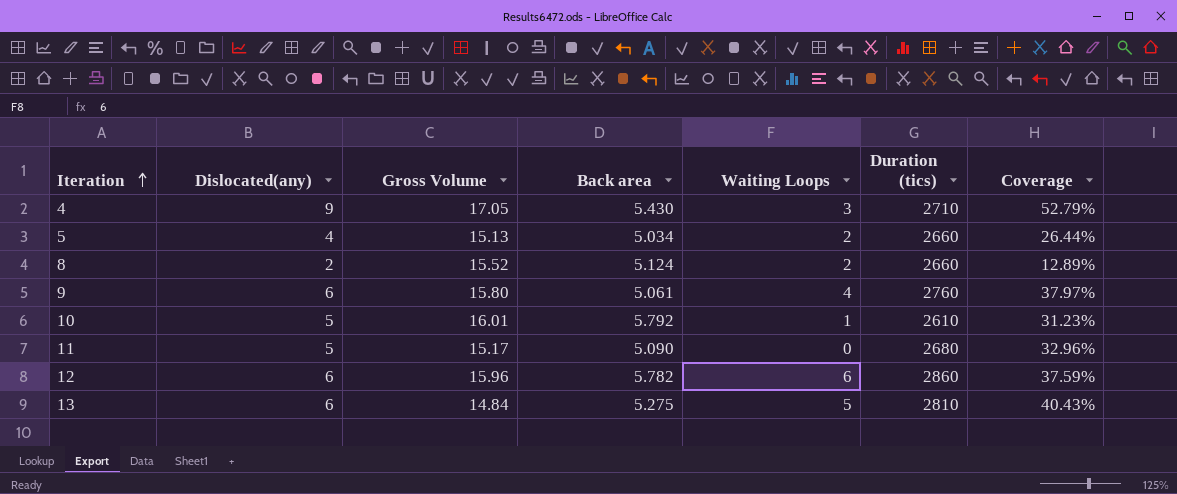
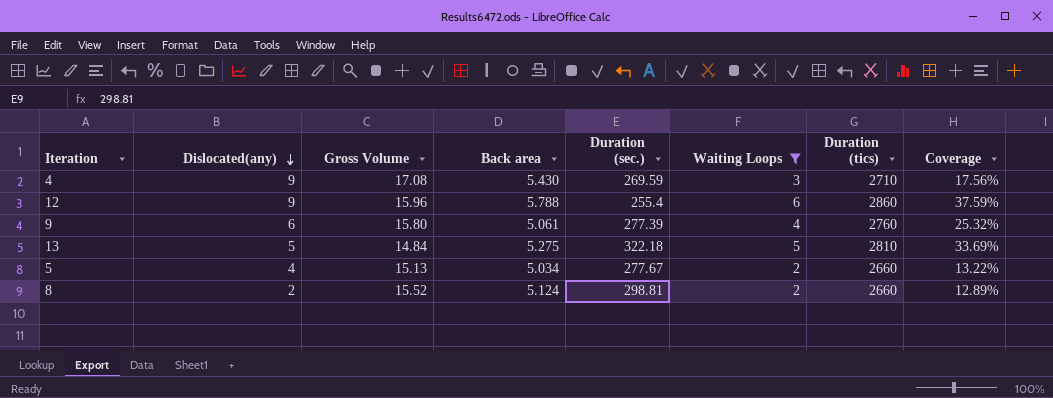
filter: none -> Waiting Loops >= 2
row order: Iteration ascending -> Dislocated(any) descending
column Duration (sec.) | position: none -> 5
column Coverage | formula: [Dislocated(any)] / [Gross Volume] -> [Waiting Loops] / [Gross Volume]
4 | Gross Volume: 17.05 -> 17.08
12 | Dislocated(any): 6 -> 9
12 | Back area: 5.782 -> 5.788
13 | Dislocated(any): 6 -> 5

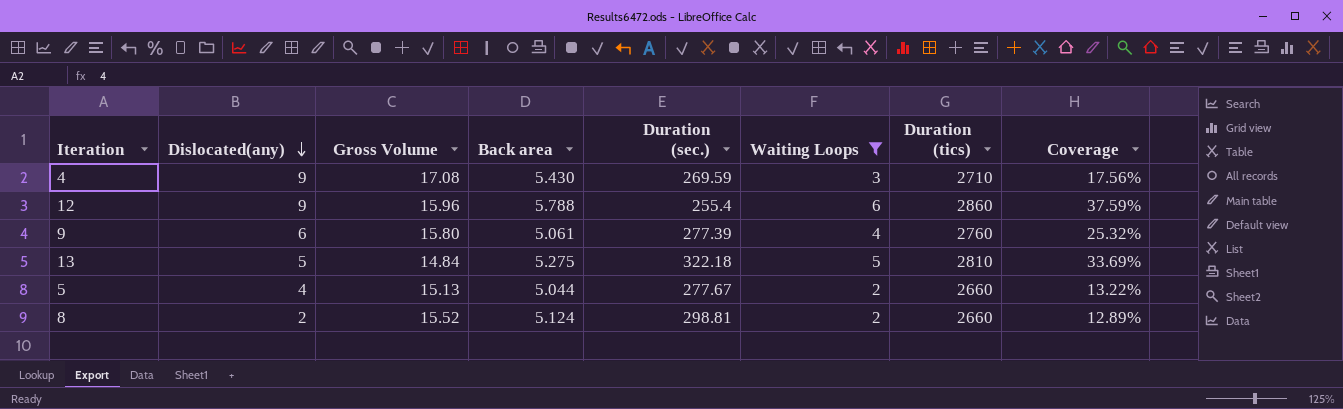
5 | Back area: 5.034 -> 5.044

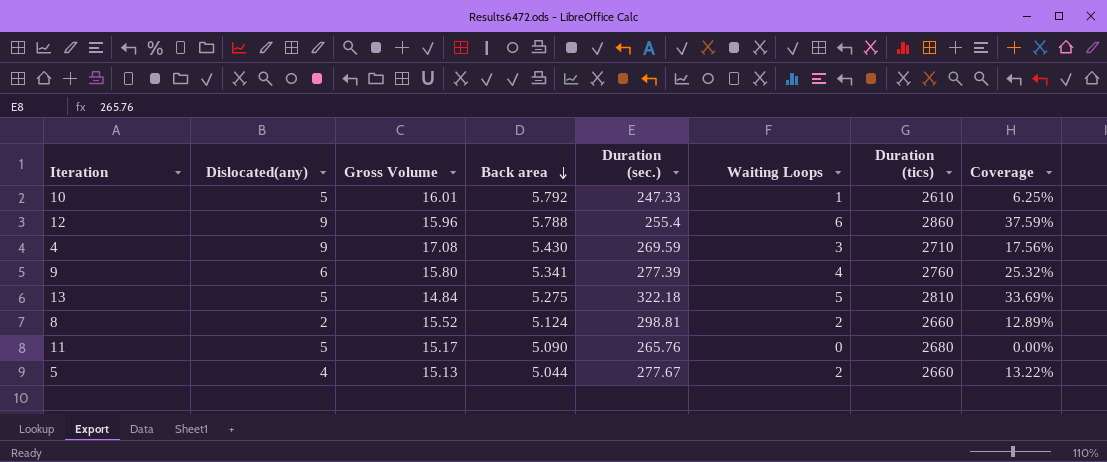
filter: Waiting Loops >= 2 -> none
row order: Dislocated(any) descending -> Back area descending
9 | Back area: 5.061 -> 5.341

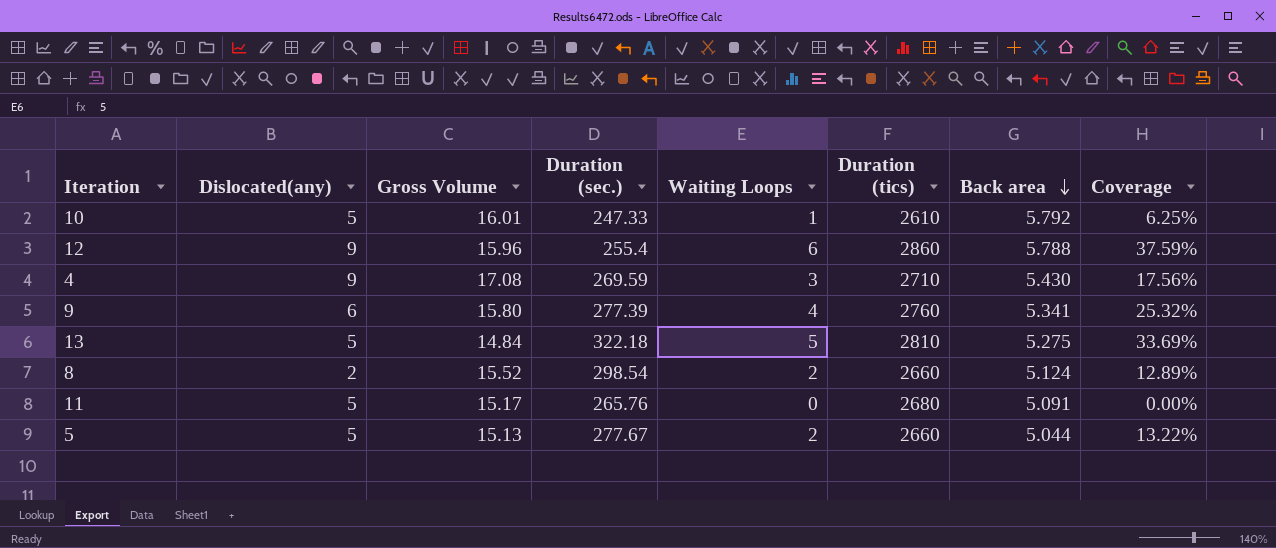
column Back area | position: 4 -> 7
8 | Duration (sec.): 298.81 -> 298.54
11 | Back area: 5.090 -> 5.091
5 | Dislocated(any): 4 -> 5

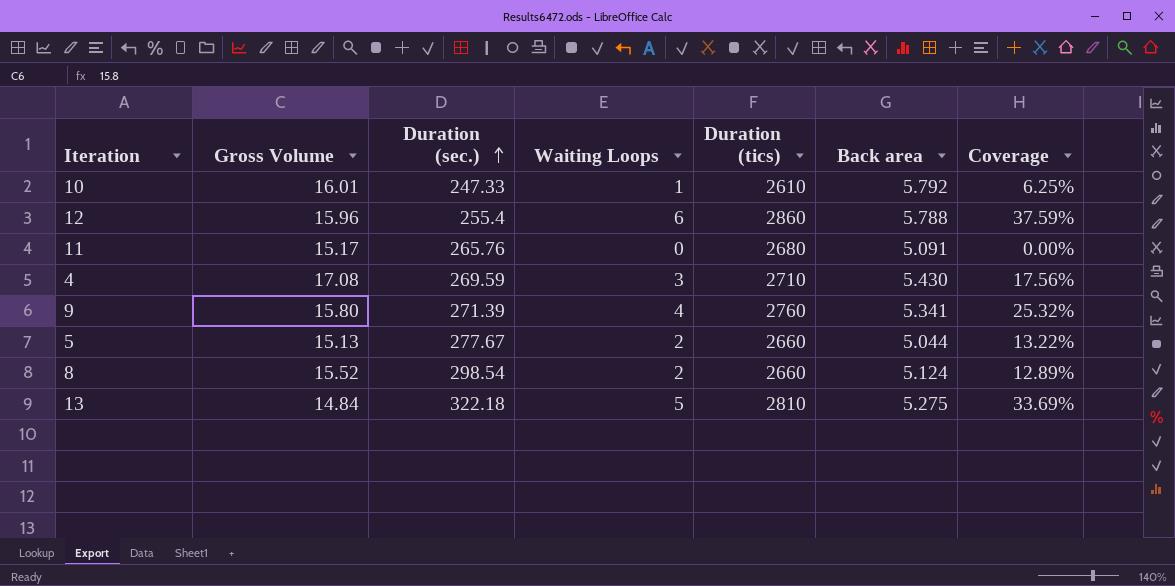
row order: Back area descending -> Duration (sec.) ascending
column Dislocated(any) | position: 2 -> none
9 | Duration (sec.): 277.39 -> 271.39

